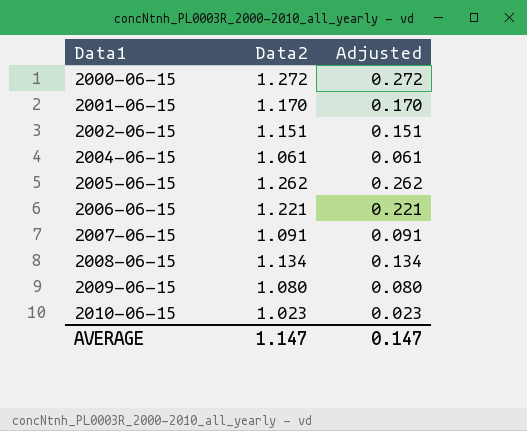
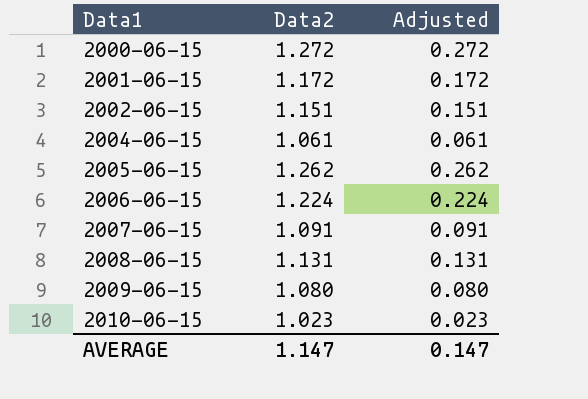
2001-06-15 | Data2: 1.170 -> 1.172
2001-06-15 | Adjusted: 0.170 -> 0.172
2006-06-15 | Data2: 1.221 -> 1.224
2006-06-15 | Adjusted: 0.221 -> 0.224
2008-06-15 | Data2: 1.134 -> 1.131
2008-06-15 | Adjusted: 0.134 -> 0.131

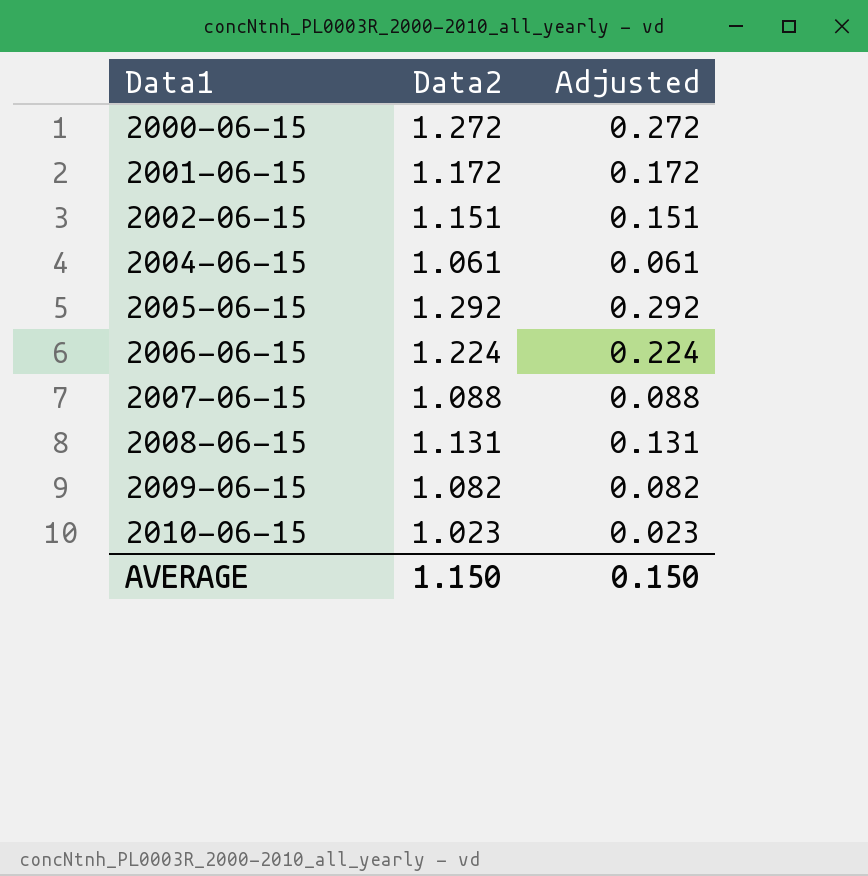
2005-06-15 | Data2: 1.262 -> 1.292
2005-06-15 | Adjusted: 0.262 -> 0.292
2007-06-15 | Data2: 1.091 -> 1.088
2007-06-15 | Adjusted: 0.091 -> 0.088
2009-06-15 | Data2: 1.080 -> 1.082
2009-06-15 | Adjusted: 0.080 -> 0.082
AVERAGE | Data2: 1.147 -> 1.150
AVERAGE | Adjusted: 0.147 -> 0.150

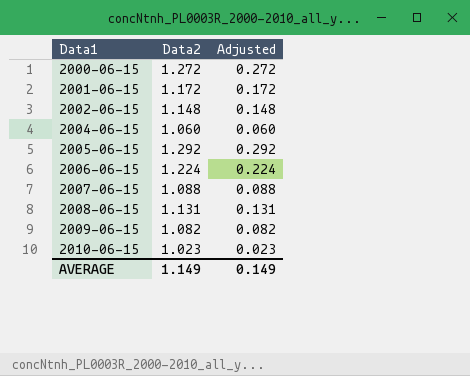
2002-06-15 | Data2: 1.151 -> 1.148
2002-06-15 | Adjusted: 0.151 -> 0.148
2004-06-15 | Data2: 1.061 -> 1.060
2004-06-15 | Adjusted: 0.061 -> 0.060
AVERAGE | Data2: 1.150 -> 1.149
AVERAGE | Adjusted: 0.150 -> 0.149

